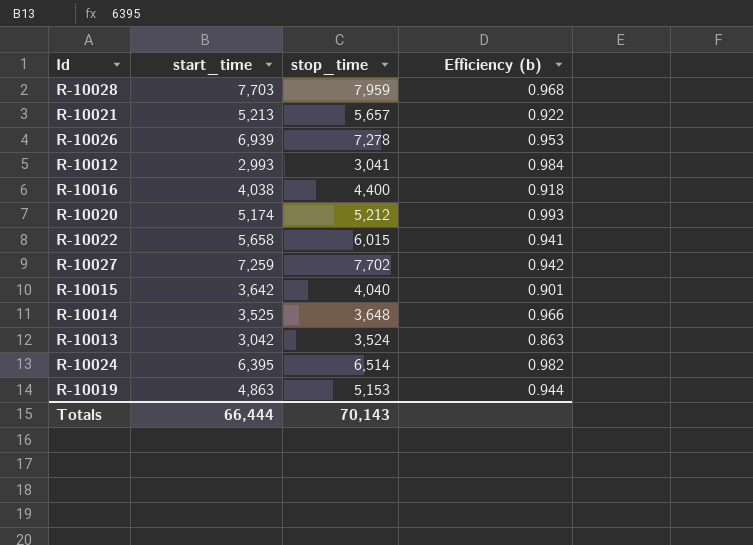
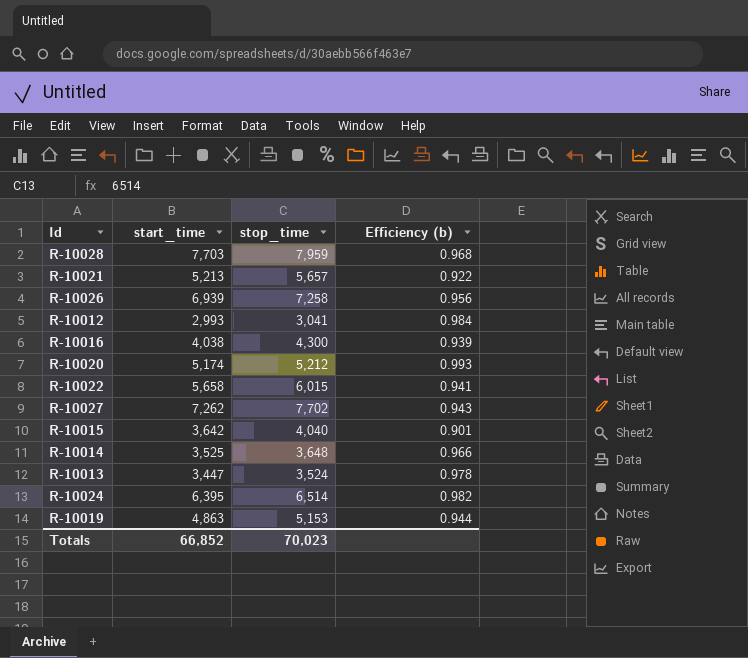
R-10026 | stop_time: 7,278 -> 7,258
R-10026 | Efficiency (b): 0.953 -> 0.956
R-10016 | stop_time: 4,400 -> 4,300
R-10016 | Efficiency (b): 0.918 -> 0.939
R-10027 | start_time: 7,259 -> 7,262
R-10027 | Efficiency (b): 0.942 -> 0.943
R-10013 | start_time: 3,042 -> 3,447
R-10013 | Efficiency (b): 0.863 -> 0.978
Totals | start_time: 66,444 -> 66,852
Totals | stop_time: 70,143 -> 70,023

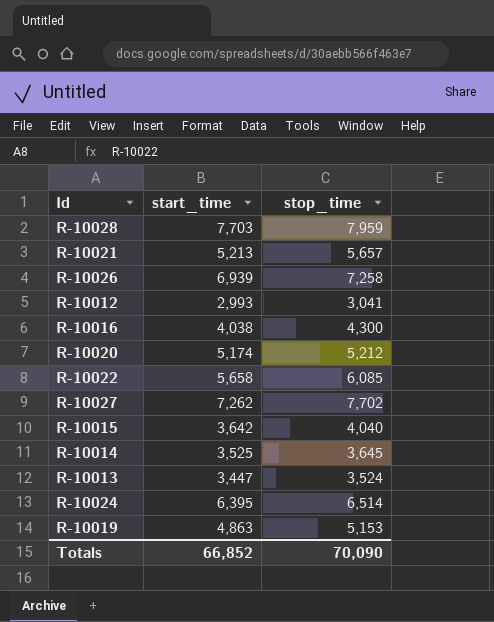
column Efficiency (b) | formula: [start_time] / [stop_time] -> none
R-10022 | stop_time: 6,015 -> 6,085
R-10014 | stop_time: 3,648 -> 3,645
Totals | stop_time: 70,023 -> 70,090

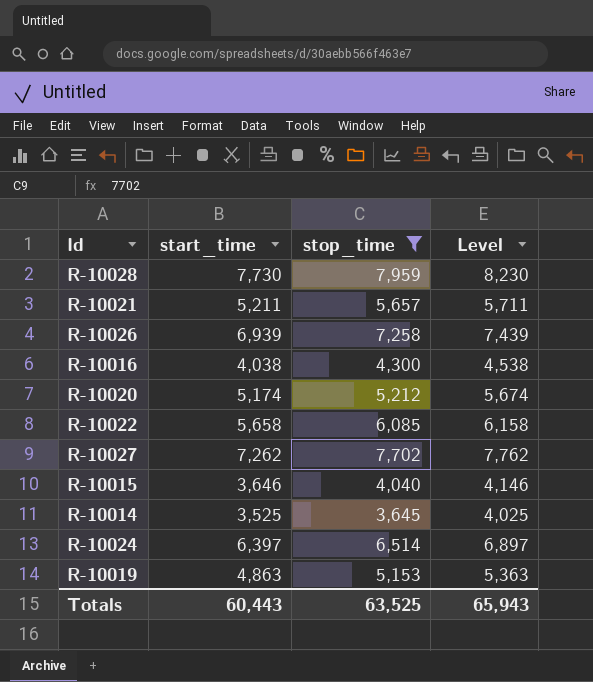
filter: none -> stop_time >= 3,645
column Level | formula: none -> [start_time] + 500
R-10028 | start_time: 7,703 -> 7,730
R-10021 | start_time: 5,213 -> 5,211
R-10015 | start_time: 3,642 -> 3,646
R-10024 | start_time: 6,395 -> 6,397
Totals | start_time: 66,852 -> 60,443
Totals | stop_time: 70,090 -> 63,525

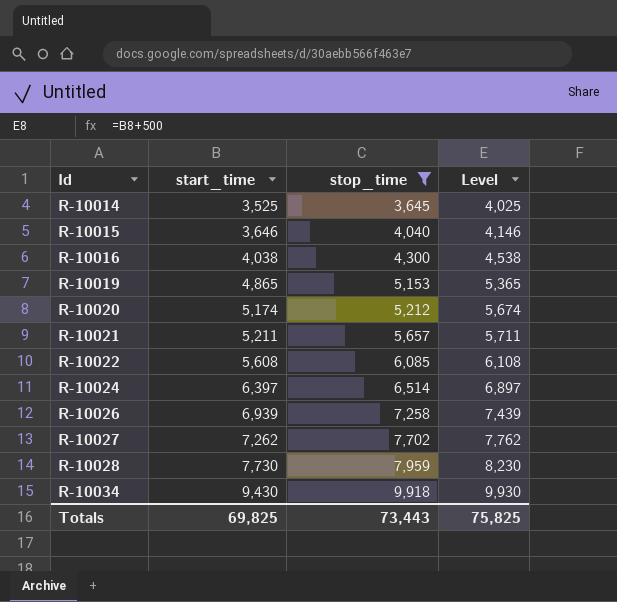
row order: none -> Id ascending
R-10019 | start_time: 4,863 -> 4,865
R-10019 | Level: 5,363 -> 5,365
R-10022 | start_time: 5,658 -> 5,608
R-10022 | Level: 6,158 -> 6,108
row R-10034: none -> 9,430 | 9,918 | 9,930
Totals | start_time: 60,443 -> 69,825
Totals | stop_time: 63,525 -> 73,443
Totals | Level: 65,943 -> 75,825

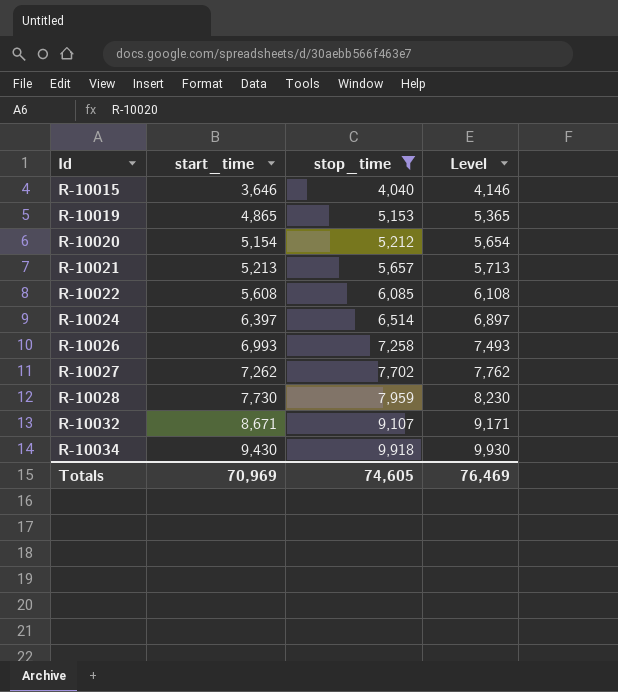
row R-10014: 3,525 | 3,645 | 4,025 -> none
row R-10016: 4,038 | 4,300 | 4,538 -> none
R-10020 | start_time: 5,174 -> 5,154
R-10020 | Level: 5,674 -> 5,654
R-10021 | start_time: 5,211 -> 5,213
R-10021 | Level: 5,711 -> 5,713
R-10026 | start_time: 6,939 -> 6,993
R-10026 | Level: 7,439 -> 7,493
row R-10032: none -> 8,671 | 9,107 | 9,171
Totals | start_time: 69,825 -> 70,969
Totals | stop_time: 73,443 -> 74,605
Totals | Level: 75,825 -> 76,469

